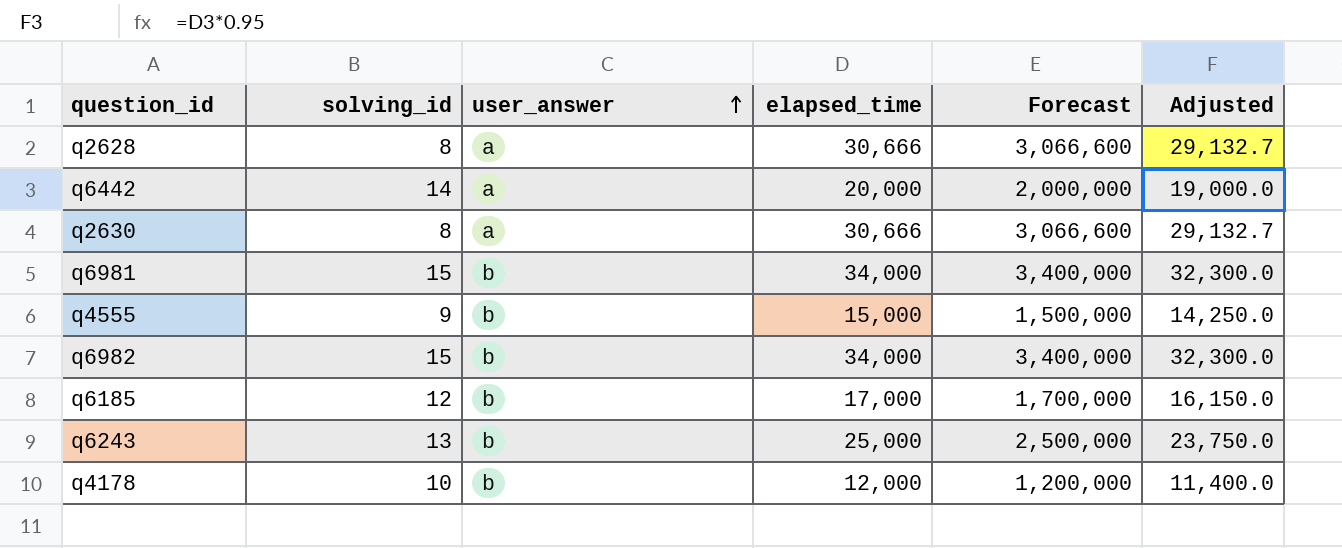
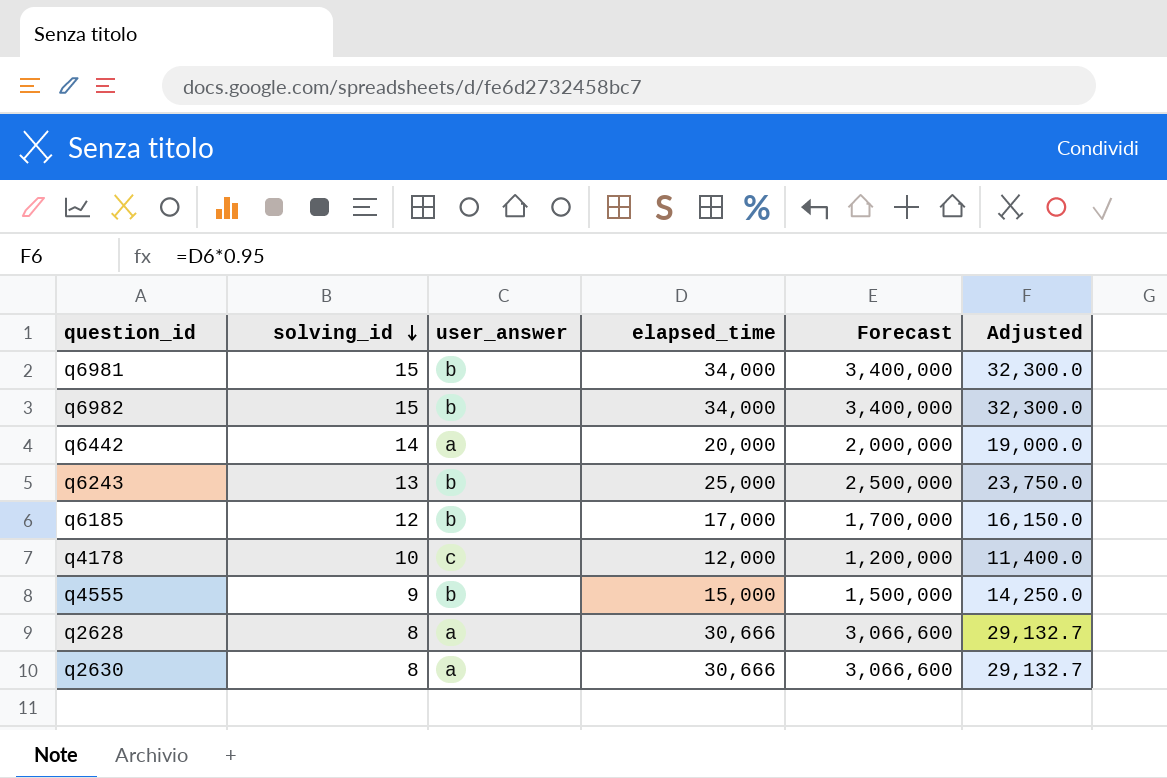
row order: user_answer ascending -> solving_id descending
q4178 | user_answer: b -> c

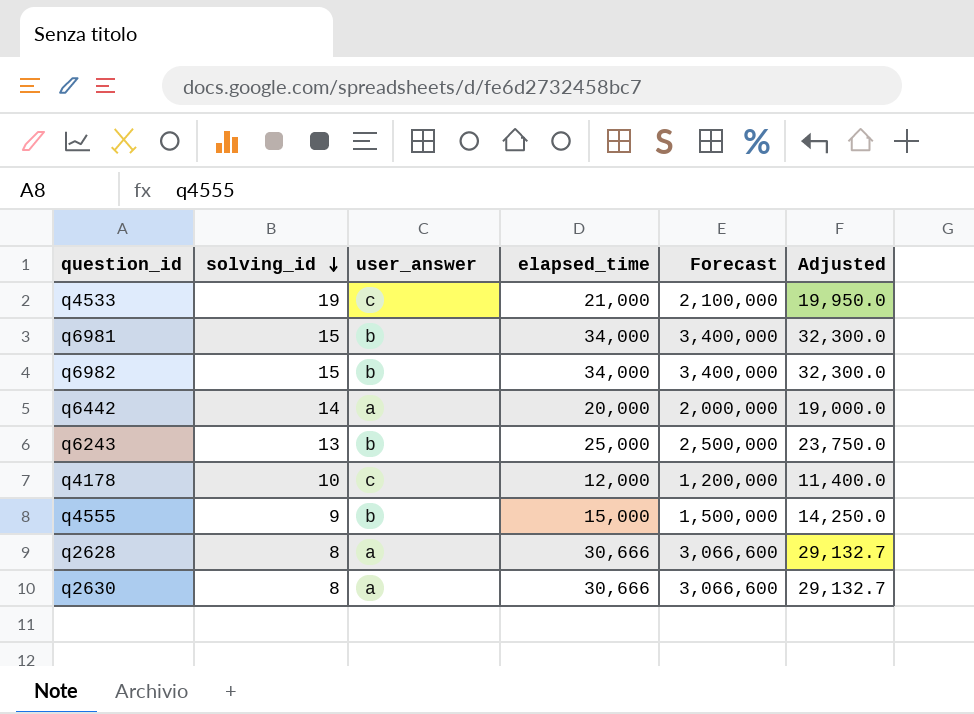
row q6185: 12 | b | 17,000 | 1,700,000 | 16,150.0 -> none
row q4533: none -> 19 | c | 21,000 | 2,100,000 | 19,950.0

